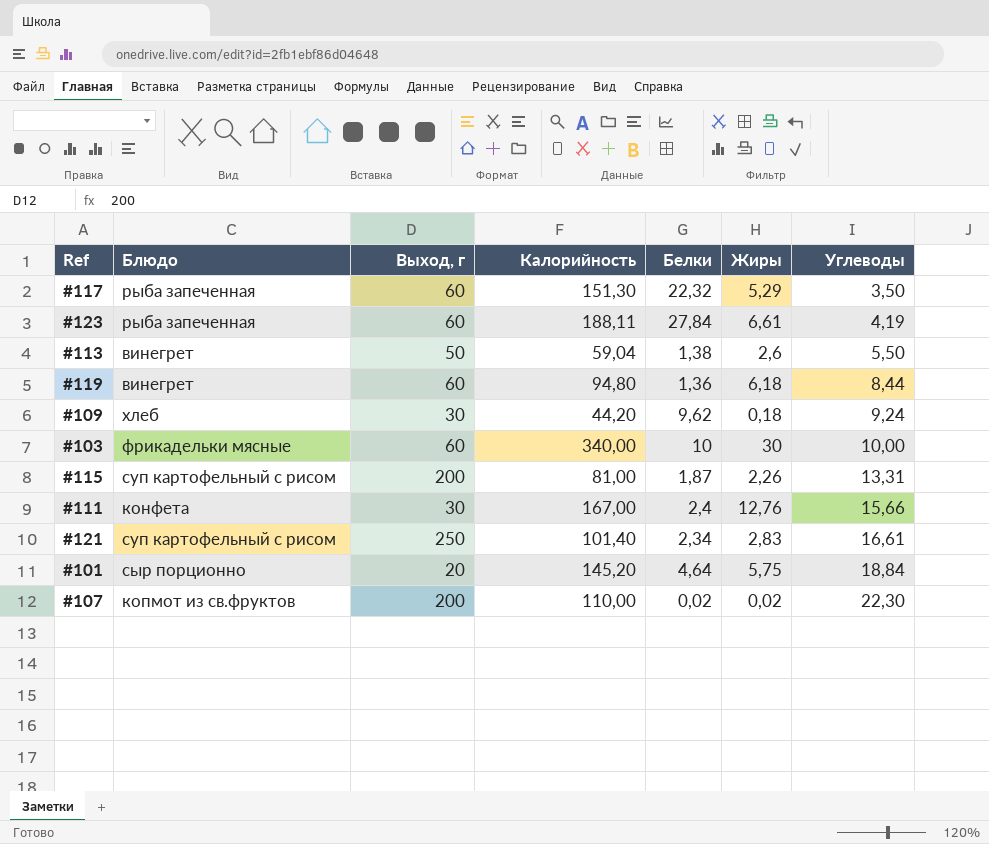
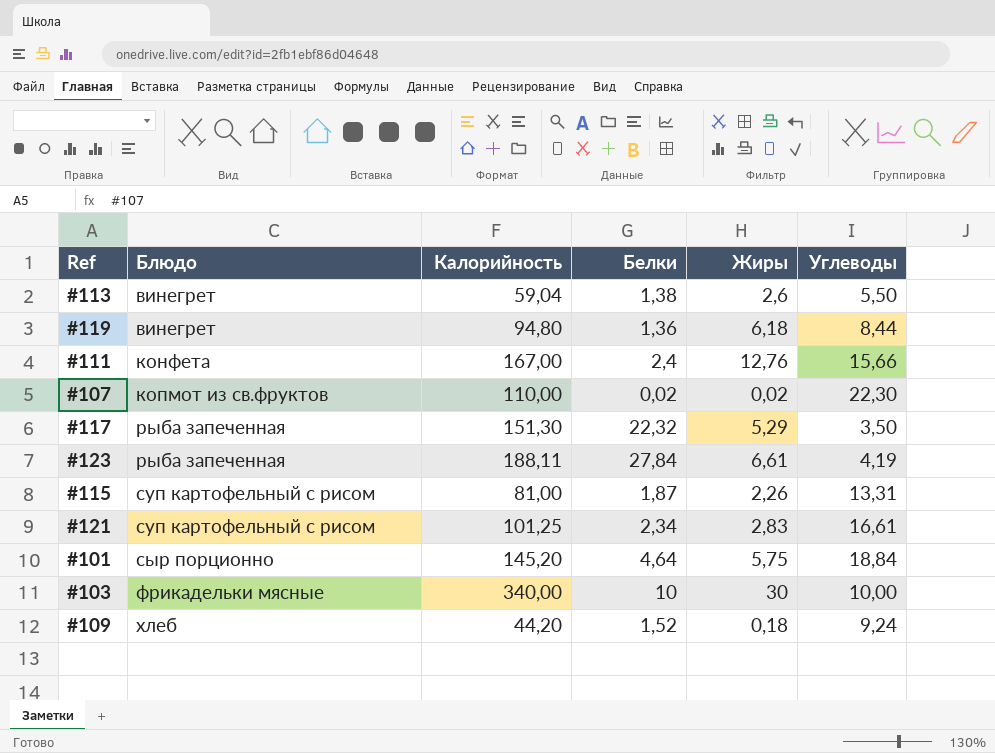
row order: Углеводы ascending -> Блюдо ascending
column Выход, г | position: 3 -> none
#121 | Калорийность: 101,40 -> 101,25
#109 | Белки: 9,62 -> 1,52

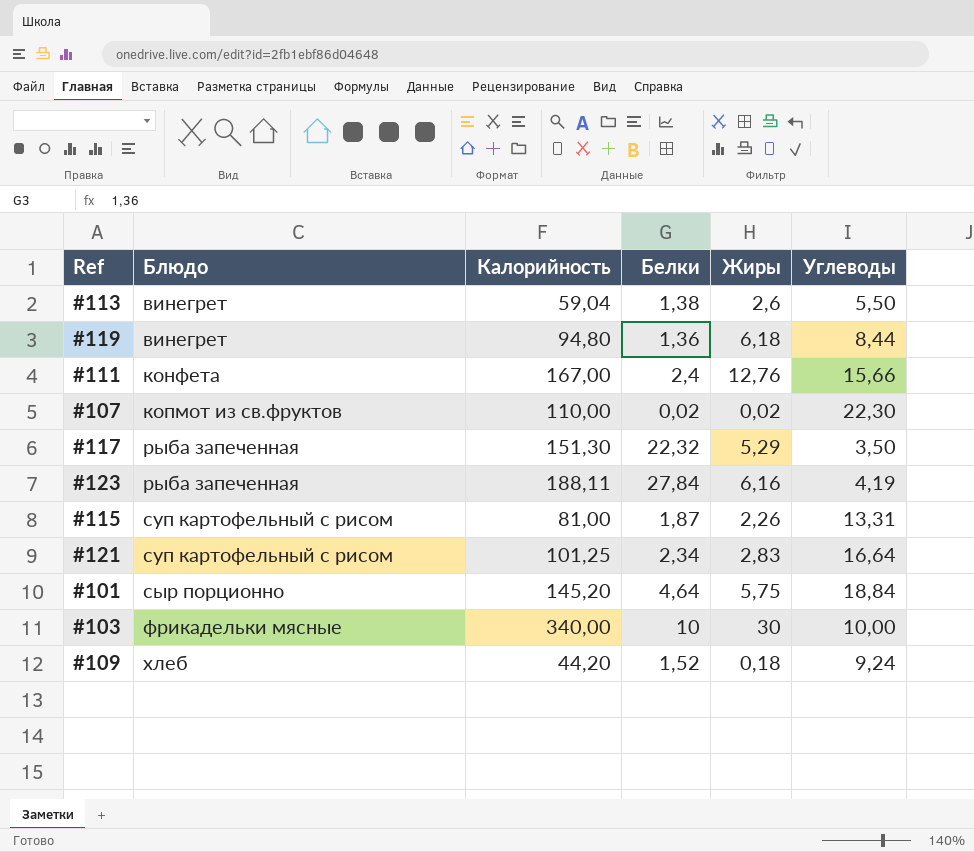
#123 | Жиры: 6,61 -> 6,16
#121 | Углеводы: 16,61 -> 16,64

